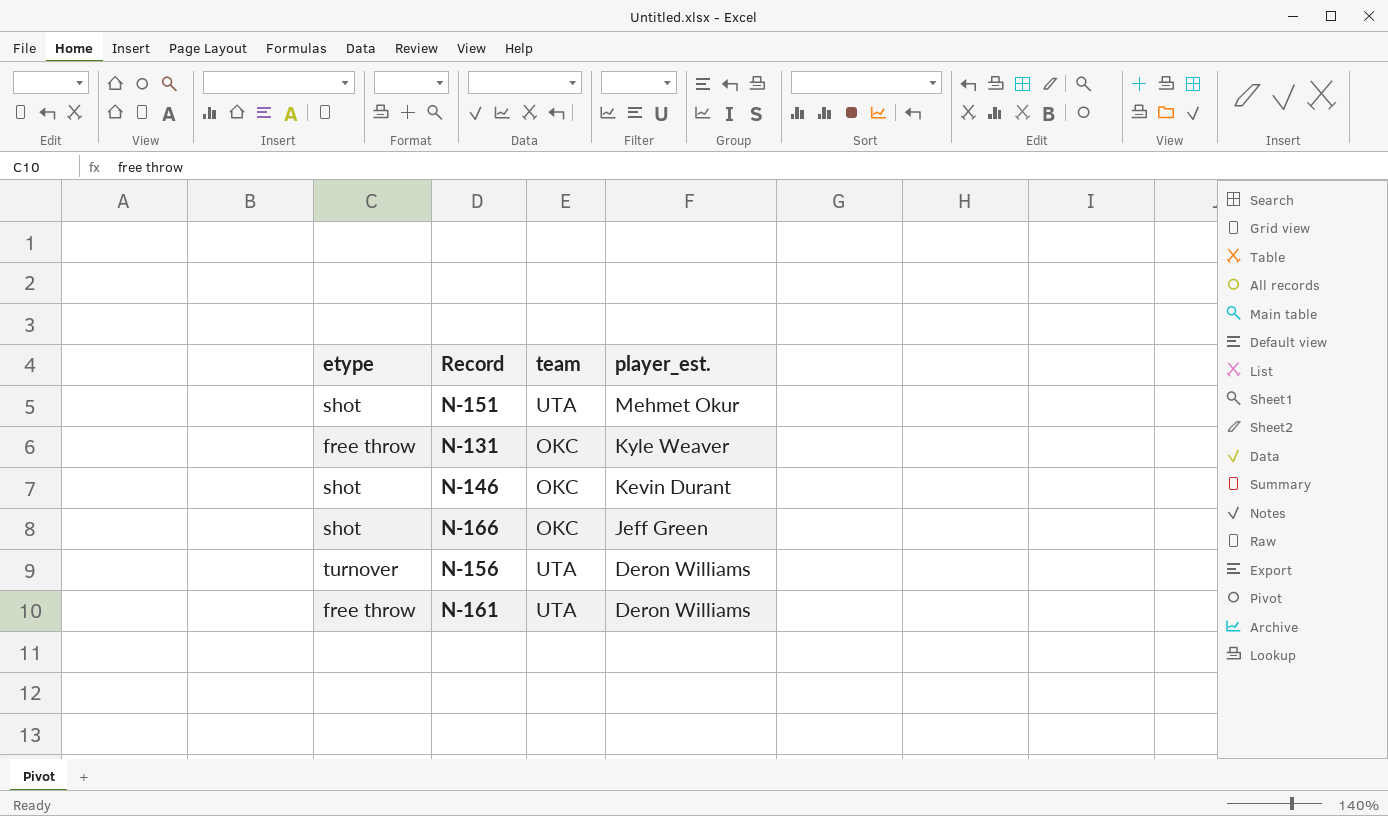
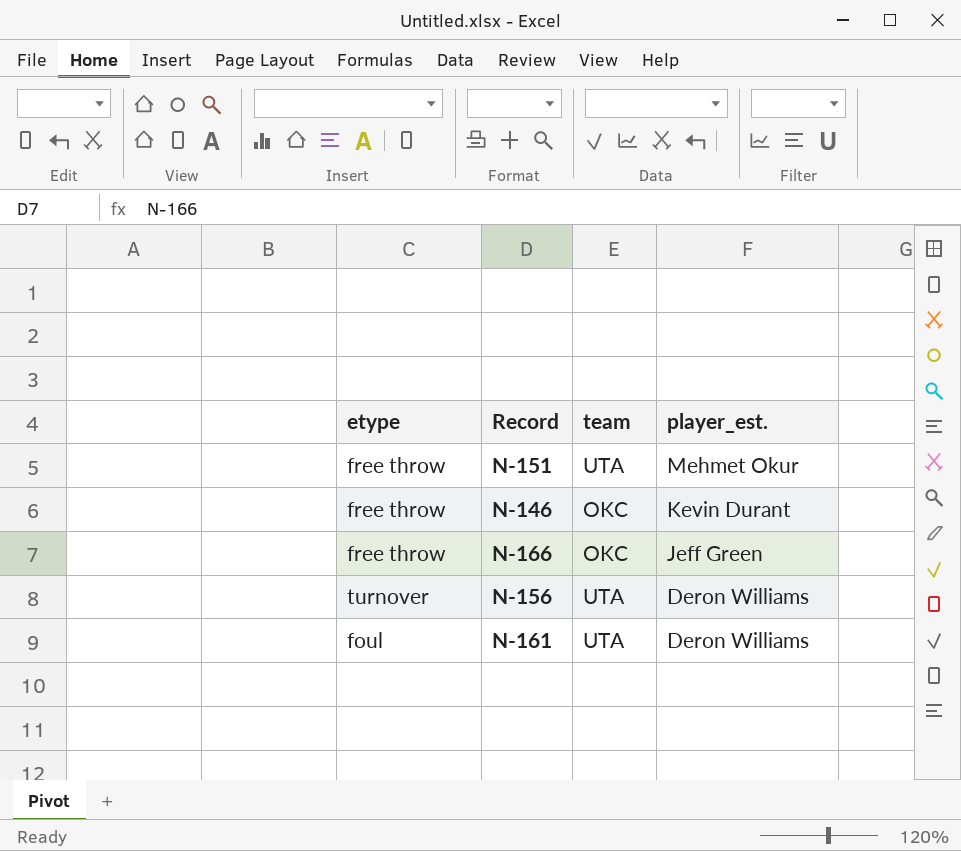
row N-131: free throw | OKC | Kyle Weaver -> none
N-151 | etype: shot -> free throw
N-146 | etype: shot -> free throw
N-166 | etype: shot -> free throw
N-161 | etype: free throw -> foul

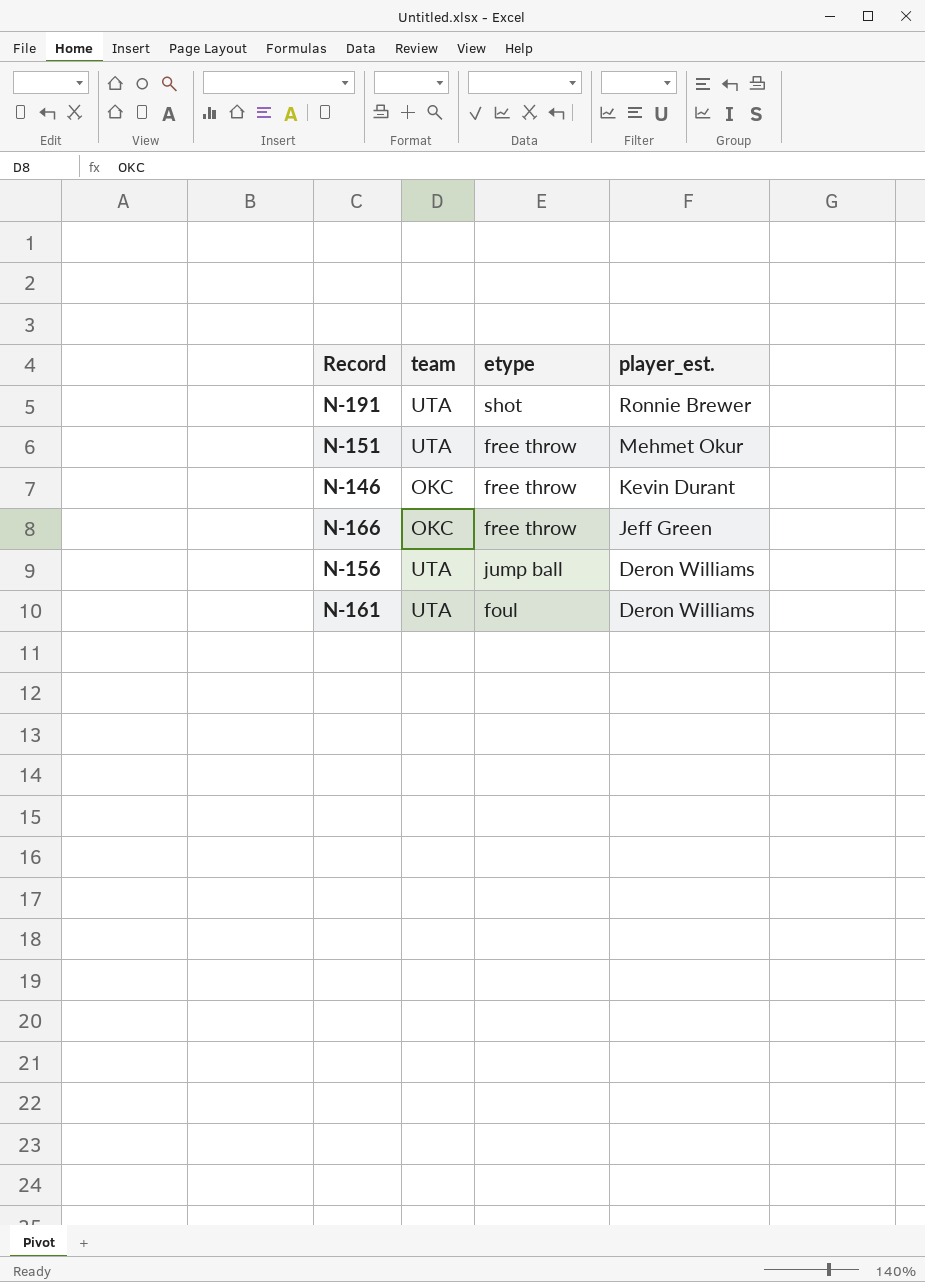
column etype | position: 1 -> 3
row N-191: none -> UTA | shot | Ronnie Brewer
N-156 | etype: turnover -> jump ball

